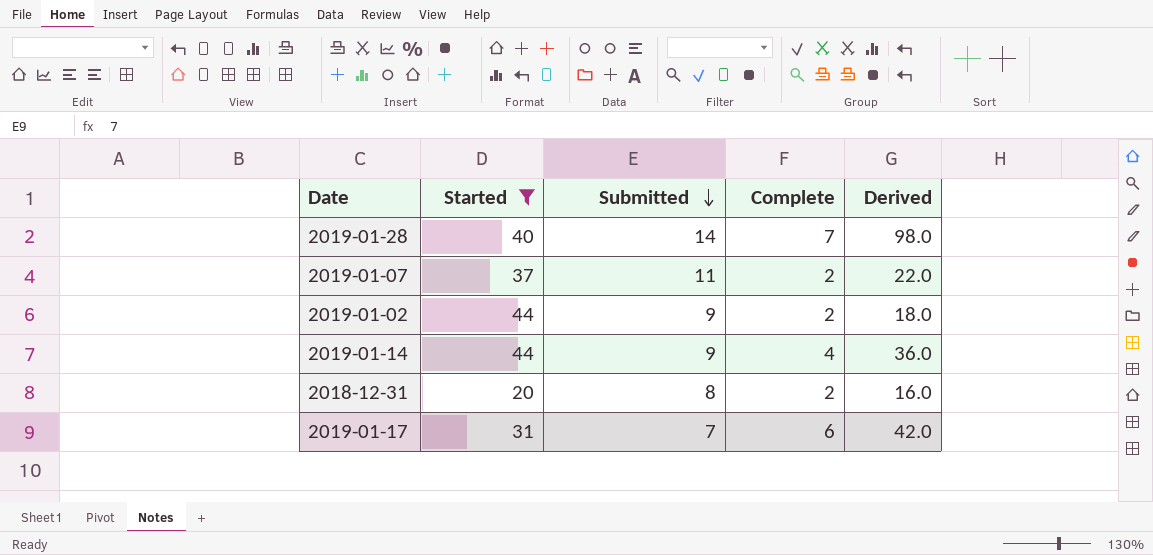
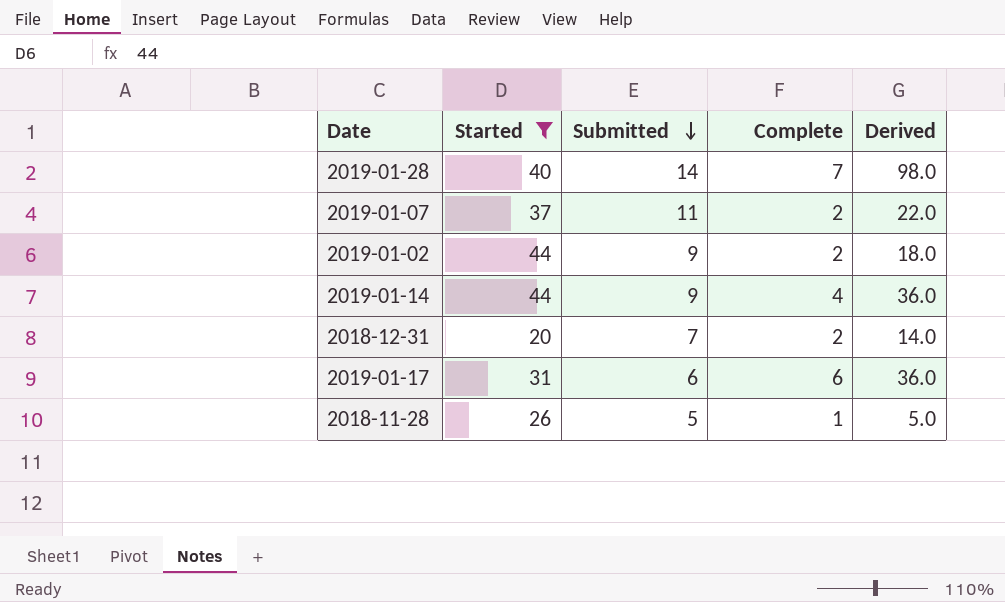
2018-12-31 | Submitted: 8 -> 7
2018-12-31 | Derived: 16.0 -> 14.0
2019-01-17 | Submitted: 7 -> 6
2019-01-17 | Derived: 42.0 -> 36.0
row 2018-11-28: none -> 26 | 5 | 1 | 5.0

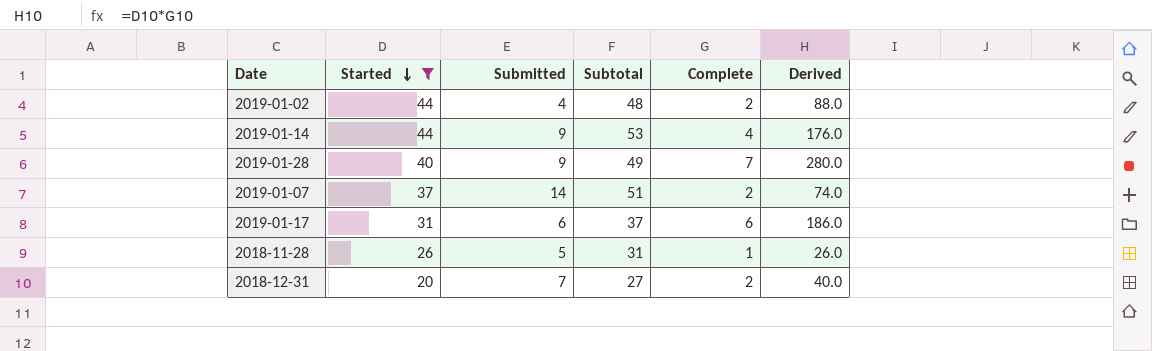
row order: Submitted descending -> Started descending
column Subtotal | formula: none -> [Started] + [Submitted]
column Derived | formula: [Submitted] * [Complete] -> [Started] * [Complete]
2019-01-02 | Submitted: 9 -> 4
2019-01-28 | Submitted: 14 -> 9
2019-01-07 | Submitted: 11 -> 14

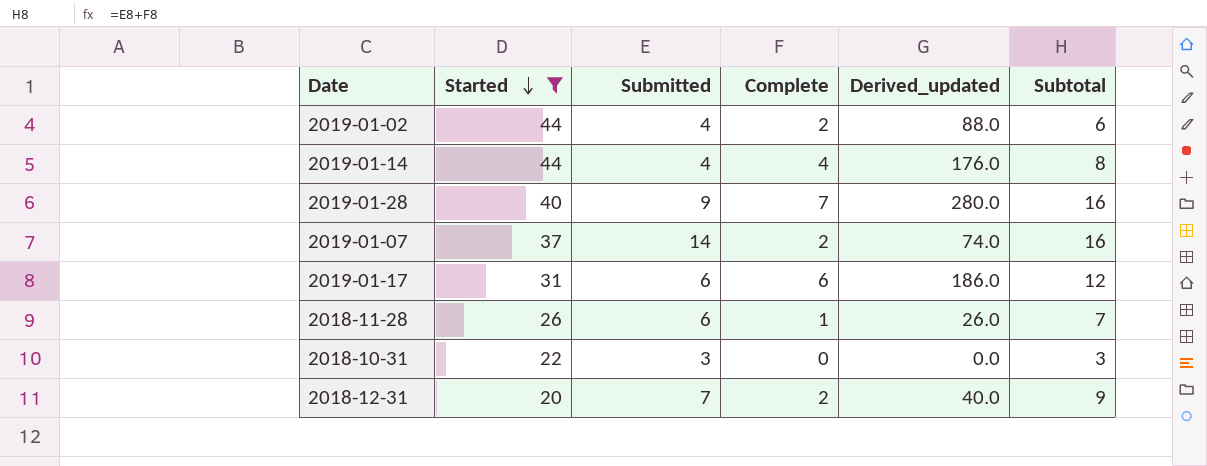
column name: Derived -> Derived_updated
column Subtotal | formula: [Started] + [Submitted] -> [Submitted] + [Complete]
column Subtotal | position: 4 -> 6
2019-01-14 | Submitted: 9 -> 4
2018-11-28 | Submitted: 5 -> 6
row 2018-10-31: none -> 22 | 3 | 0 | 0.0 | 3

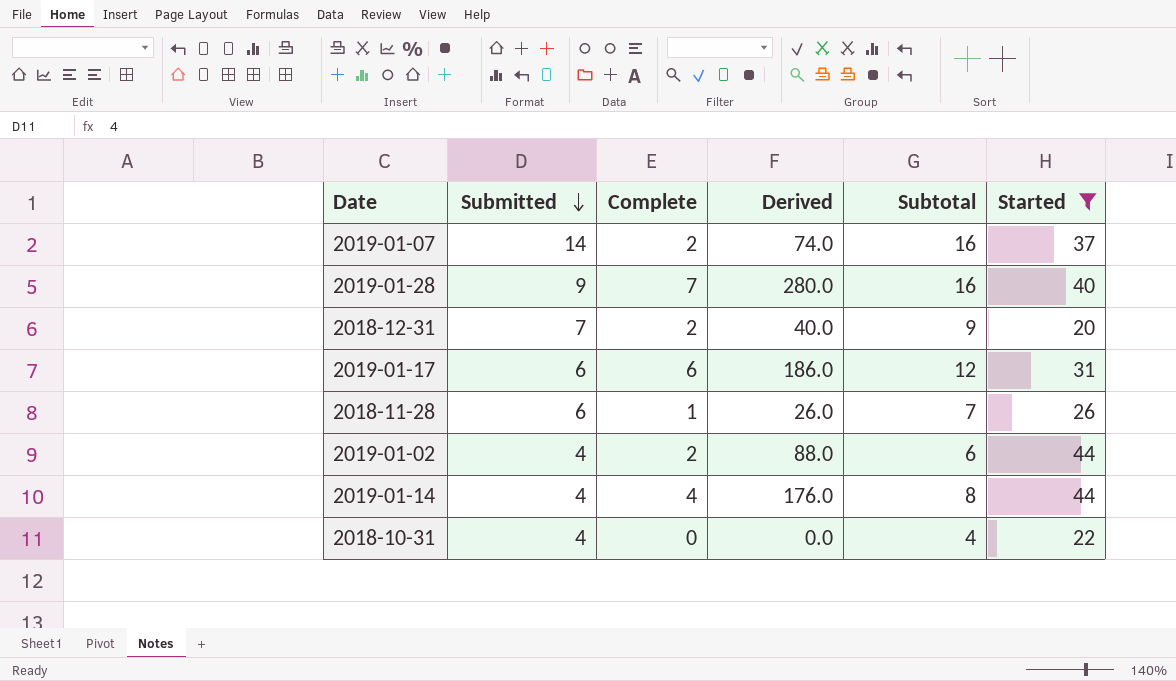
row order: Started descending -> Submitted descending
column name: Derived_updated -> Derived
column Started | position: 2 -> 6
2018-10-31 | Submitted: 3 -> 4
2018-10-31 | Subtotal: 3 -> 4

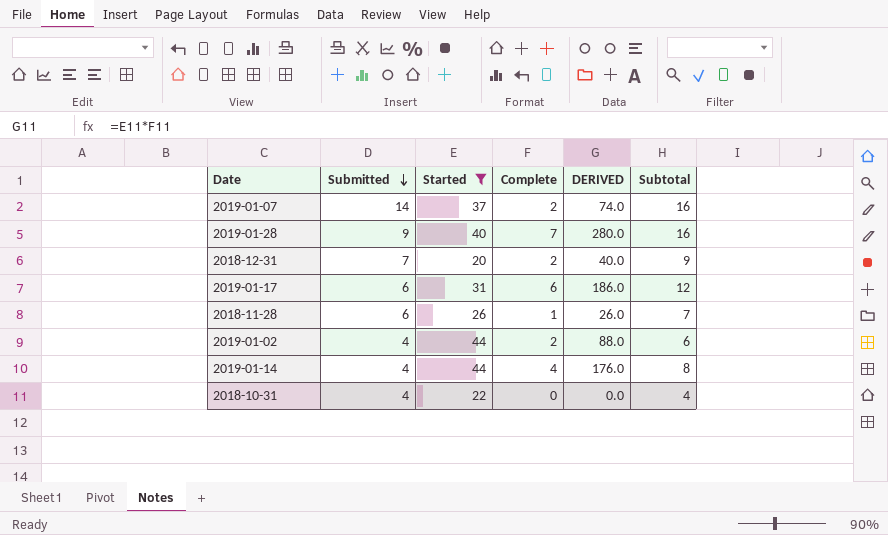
column Started | position: 6 -> 3
column name: Derived -> DERIVED

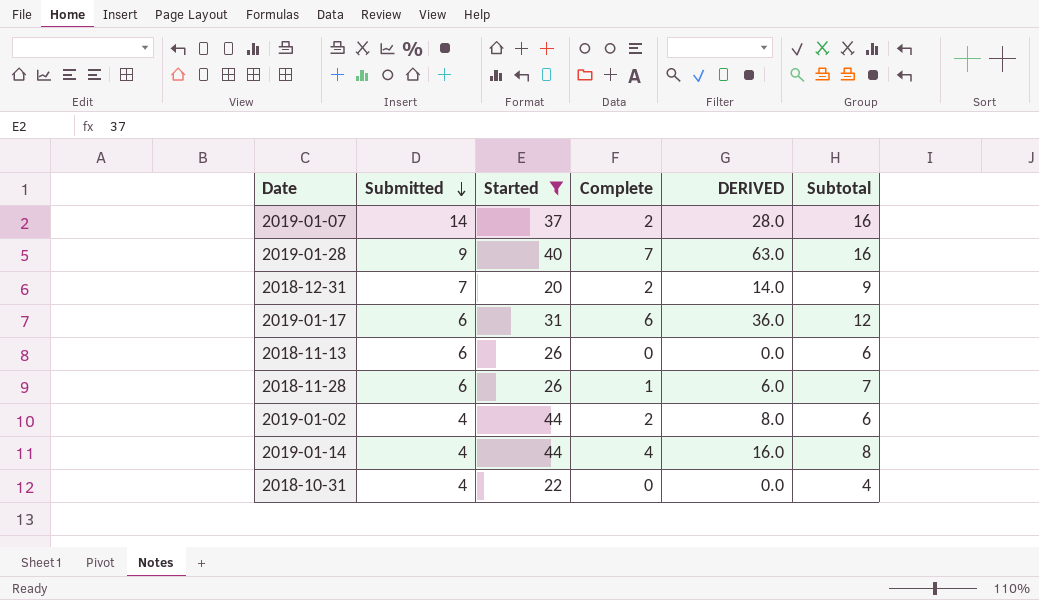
column DERIVED | formula: [Started] * [Complete] -> [Submitted] * [Complete]
row 2018-11-13: none -> 6 | 26 | 0 | 0.0 | 6

